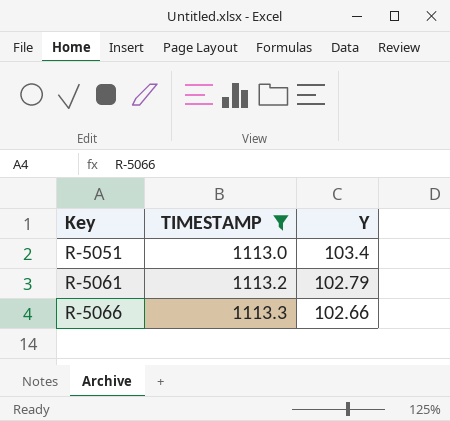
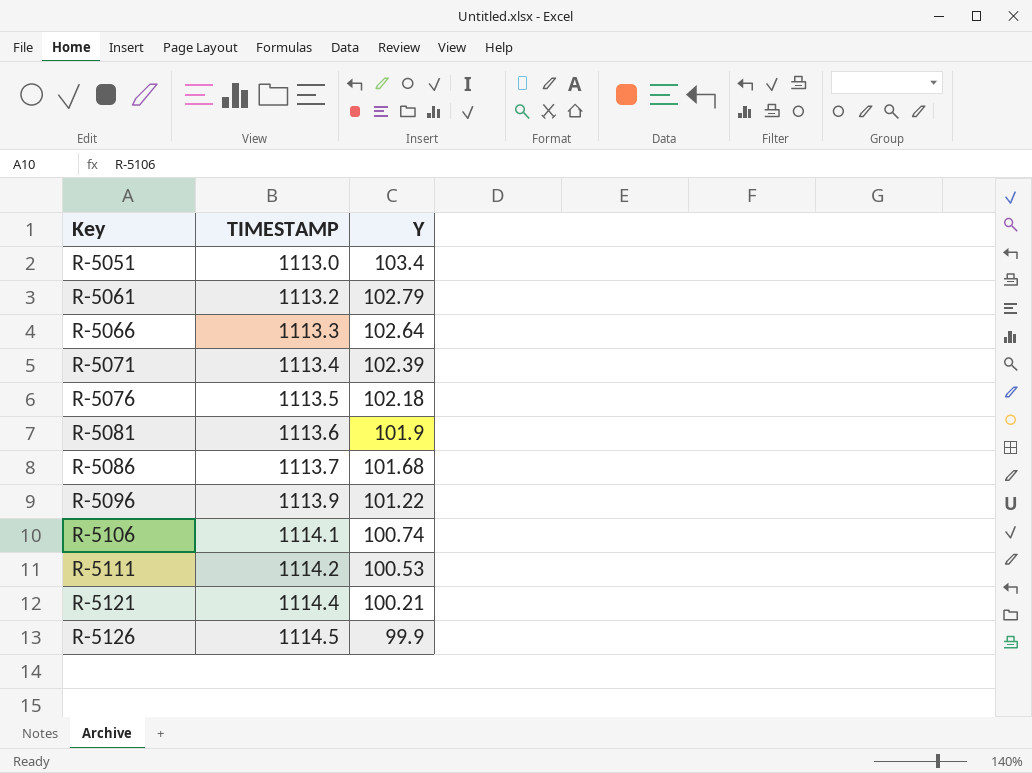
filter: TIMESTAMP <= 1113.3 -> none
R-5066 | Y: 102.66 -> 102.64

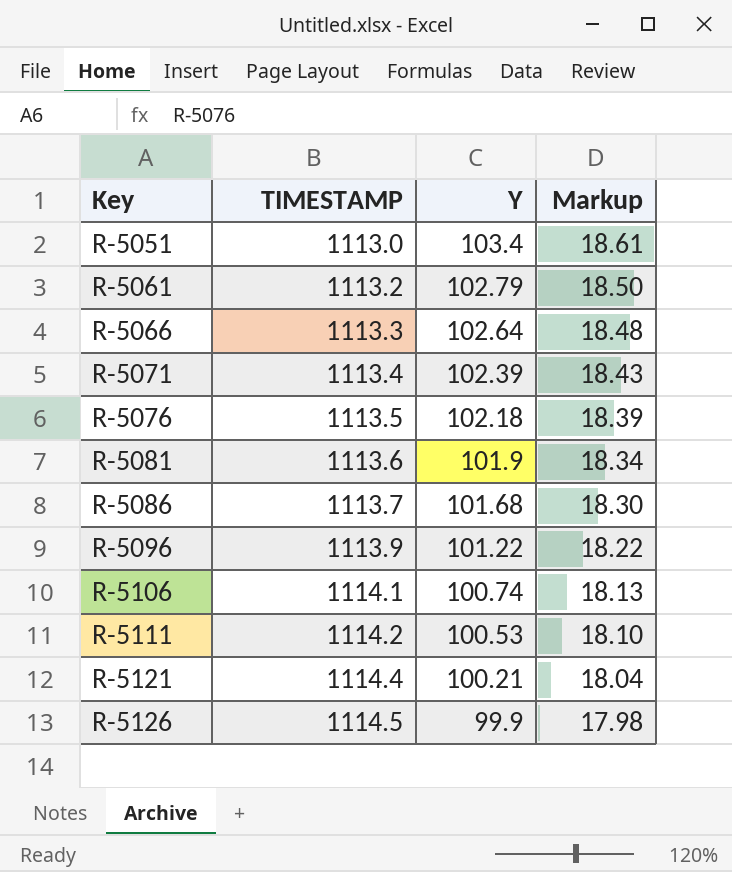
column Markup | formula: none -> [Y] * 0.18

